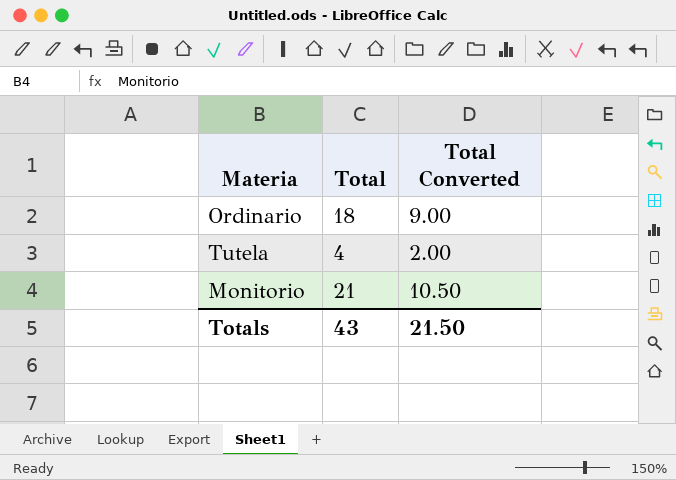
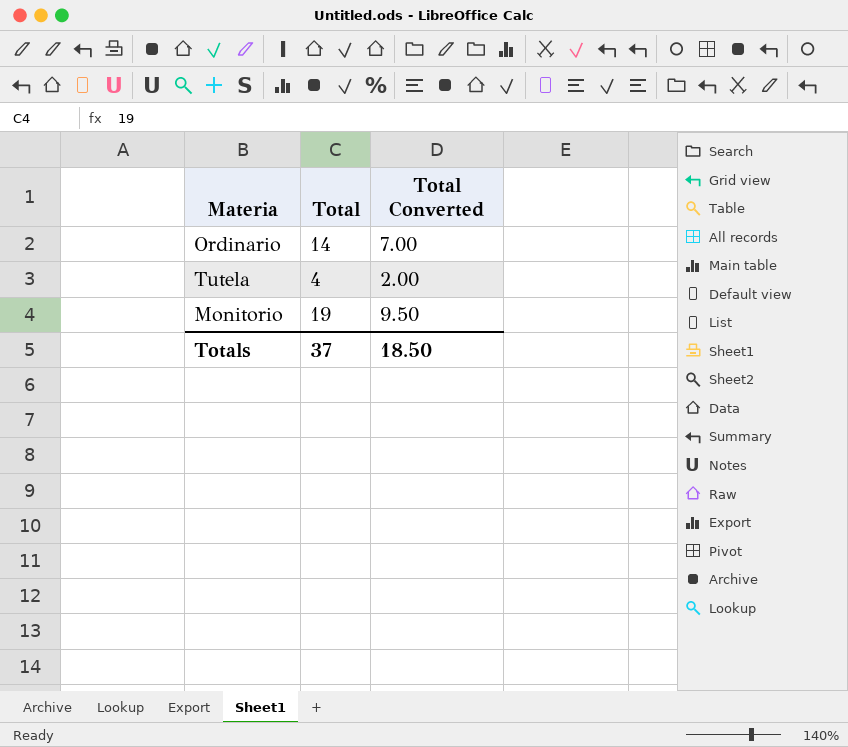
Ordinario | Total: 18 -> 14
Ordinario | Total Converted: 9.00 -> 7.00
Monitorio | Total: 21 -> 19
Monitorio | Total Converted: 10.50 -> 9.50
Totals | Total: 43 -> 37
Totals | Total Converted: 21.50 -> 18.50

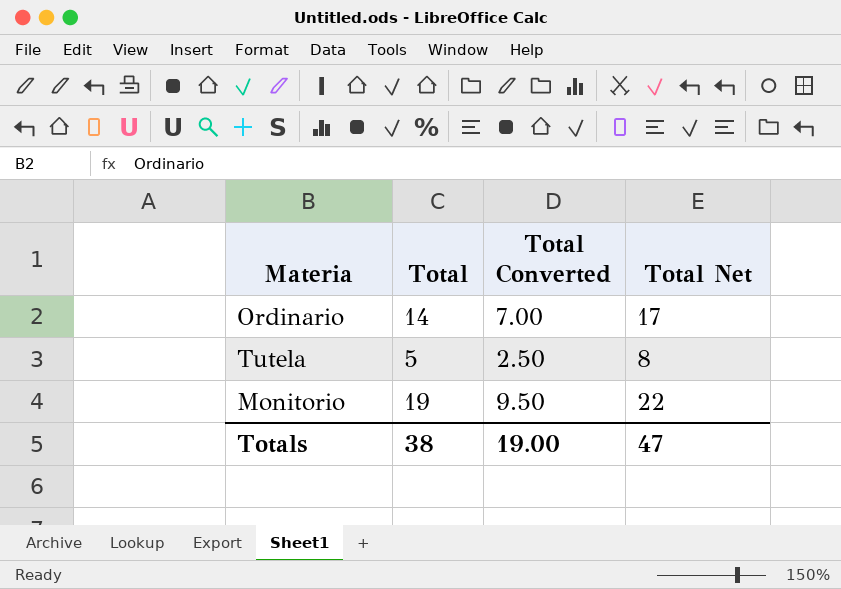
column Total Net | formula: none -> [Total] + 3
Tutela | Total: 4 -> 5
Tutela | Total Converted: 2.00 -> 2.50
Totals | Total: 37 -> 38
Totals | Total Converted: 18.50 -> 19.00

